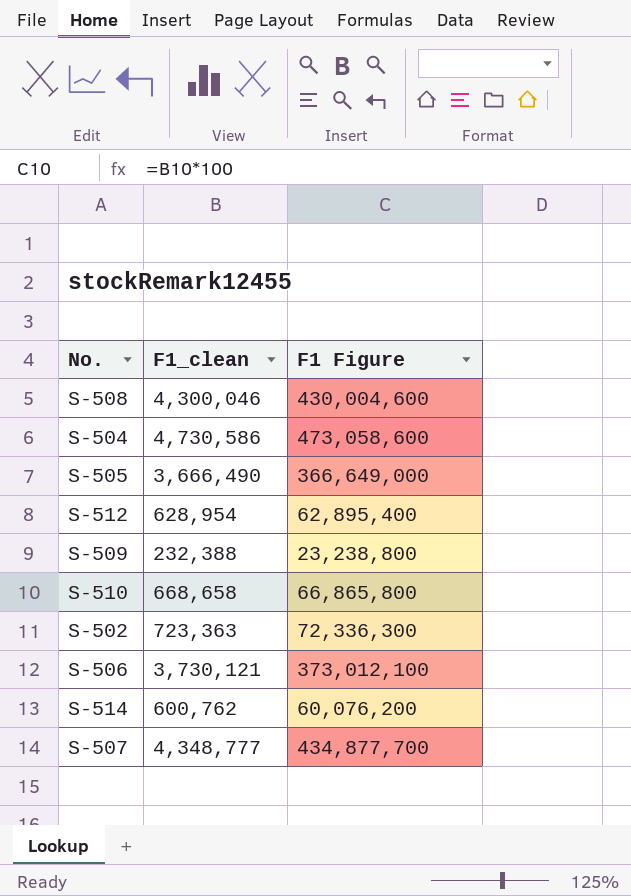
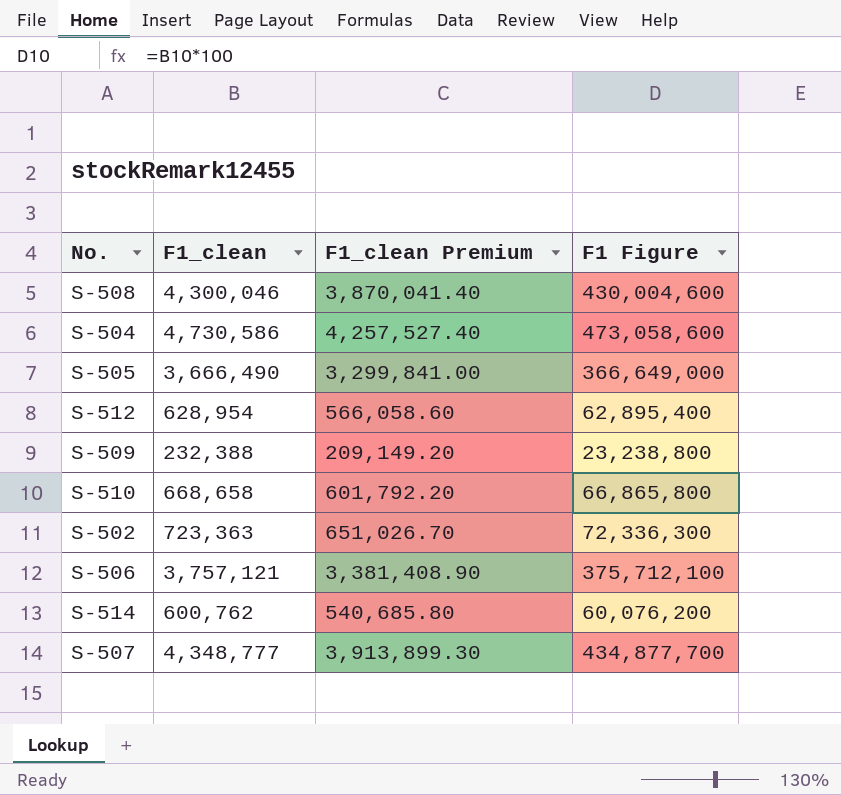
column F1_clean Premium | formula: none -> [F1_clean] * 0.9
S-506 | F1_clean: 3,730,121 -> 3,757,121
S-506 | F1 Figure: 373,012,100 -> 375,712,100

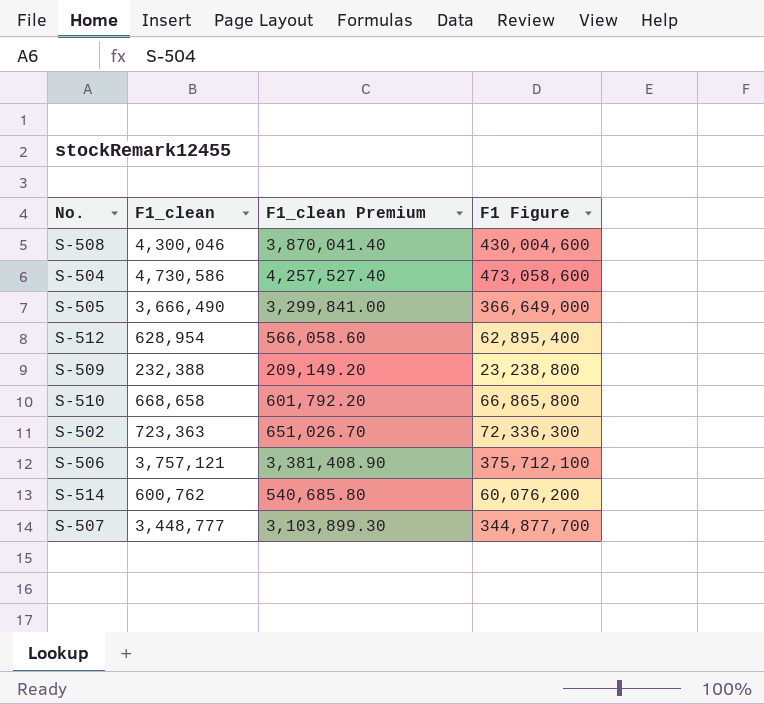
S-507 | F1_clean: 4,348,777 -> 3,448,777
S-507 | F1_clean Premium: 3,913,899.30 -> 3,103,899.30
S-507 | F1 Figure: 434,877,700 -> 344,877,700

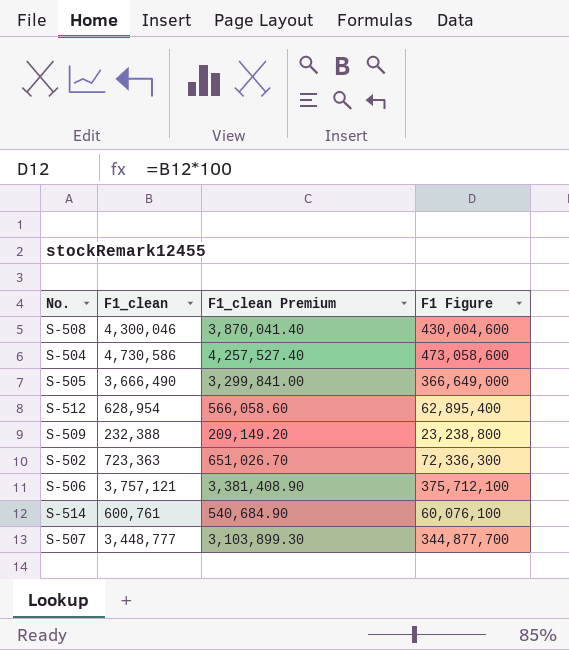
row S-510: 668,658 | 601,792.20 | 66,865,800 -> none
S-514 | F1_clean: 600,762 -> 600,761
S-514 | F1_clean Premium: 540,685.80 -> 540,684.90
S-514 | F1 Figure: 60,076,200 -> 60,076,100

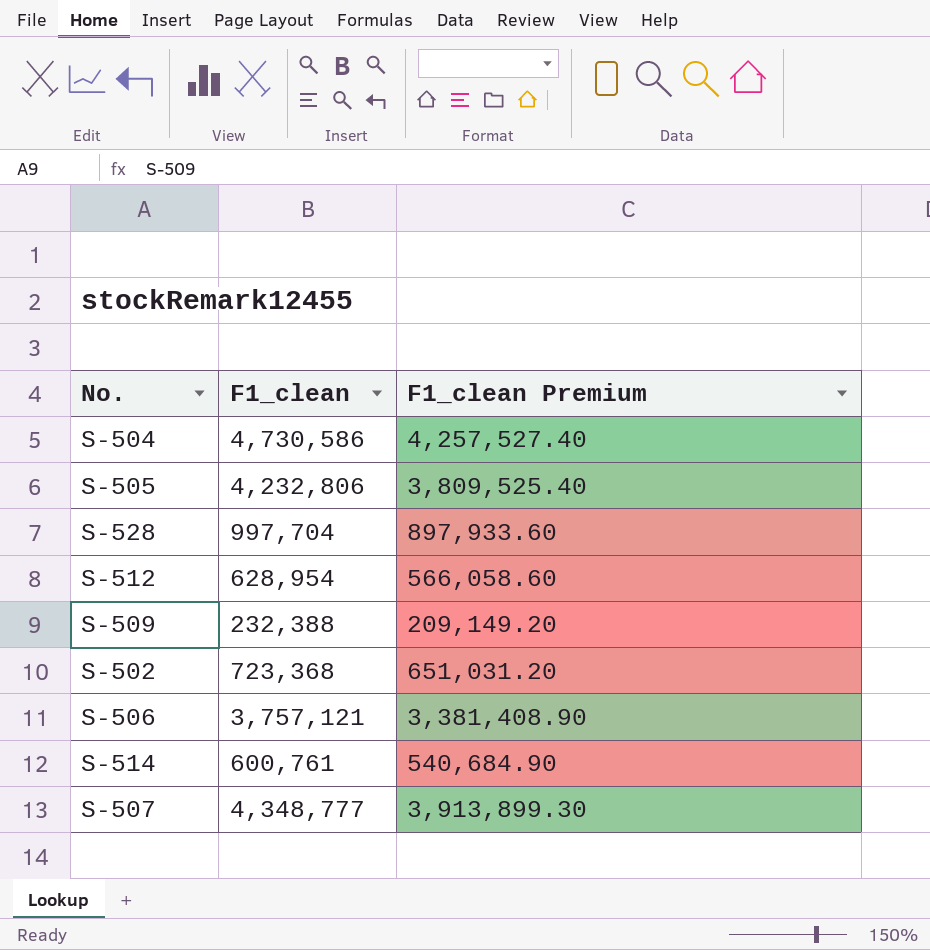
column F1 Figure | formula: [F1_clean] * 100 -> none
row S-508: 4,300,046 | 3,870,041.40 | 430,004,600 -> none
S-505 | F1_clean: 3,666,490 -> 4,232,806
S-505 | F1_clean Premium: 3,299,841.00 -> 3,809,525.40
row S-528: none -> 997,704 | 897,933.60
S-502 | F1_clean: 723,363 -> 723,368
S-502 | F1_clean Premium: 651,026.70 -> 651,031.20
S-507 | F1_clean: 3,448,777 -> 4,348,777
S-507 | F1_clean Premium: 3,103,899.30 -> 3,913,899.30

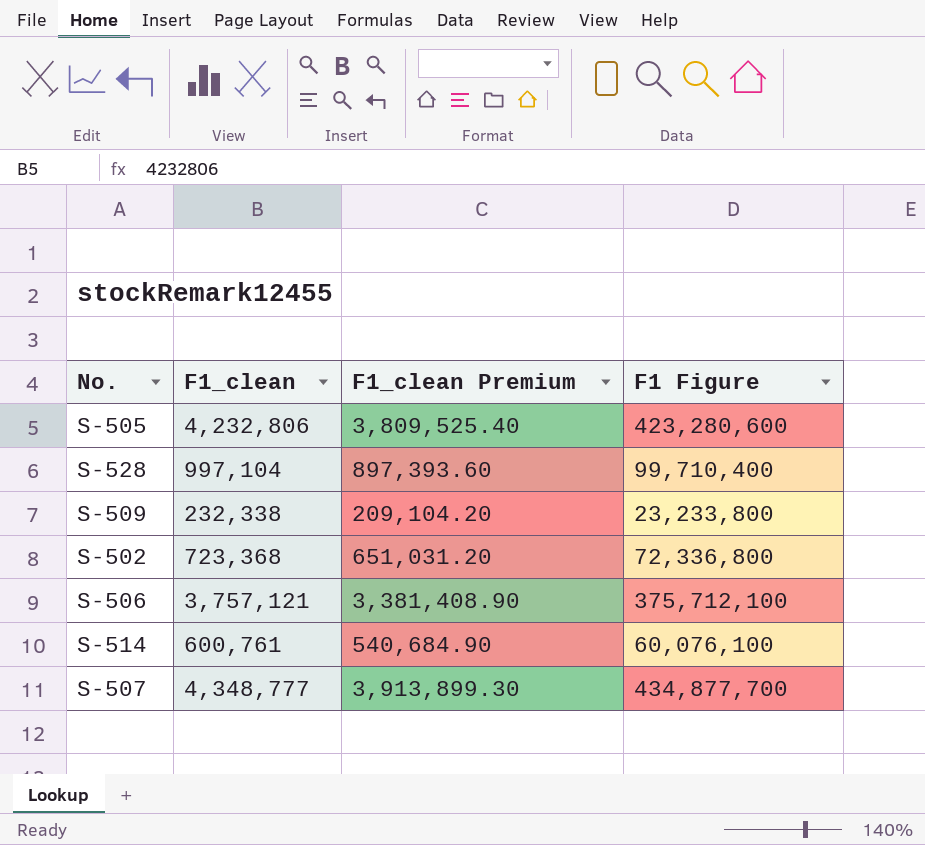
column F1 Figure | formula: none -> [F1_clean] * 100
row S-504: 4,730,586 | 4,257,527.40 -> none
row S-512: 628,954 | 566,058.60 -> none
S-528 | F1_clean: 997,704 -> 997,104
S-528 | F1_clean Premium: 897,933.60 -> 897,393.60
S-509 | F1_clean: 232,388 -> 232,338
S-509 | F1_clean Premium: 209,149.20 -> 209,104.20

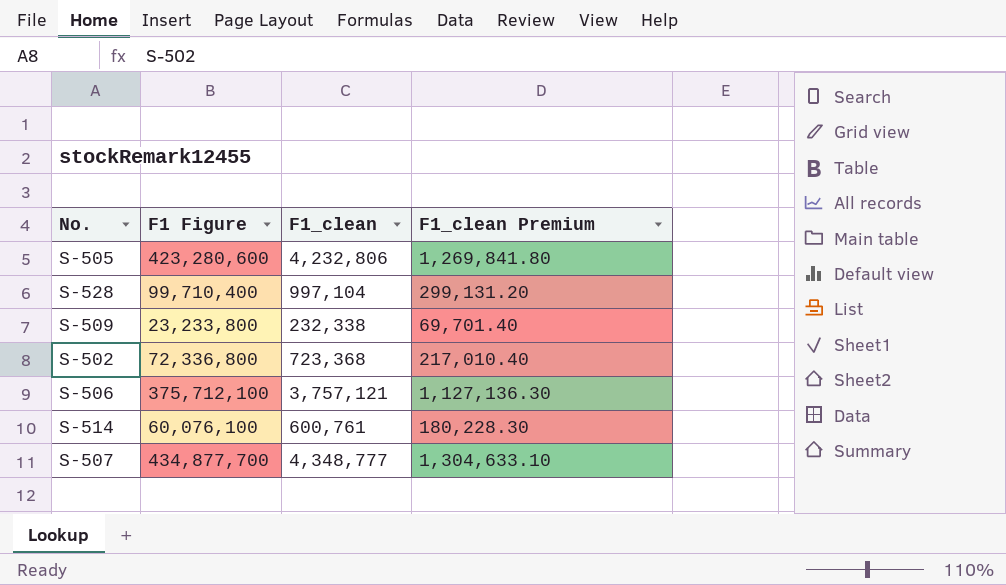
column F1 Figure | position: 4 -> 2
column F1_clean Premium | formula: [F1_clean] * 0.9 -> [F1_clean] * 0.3

